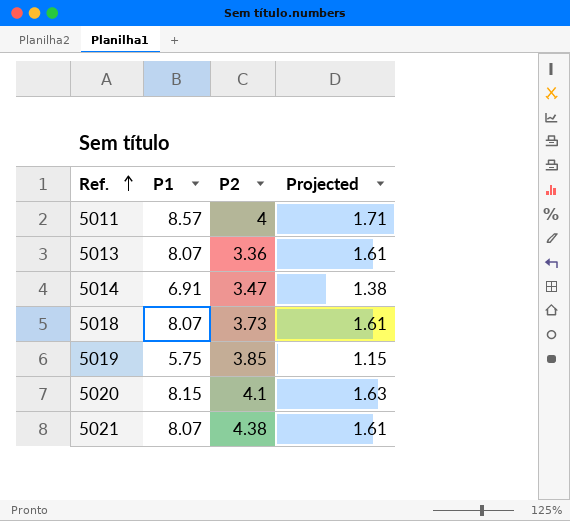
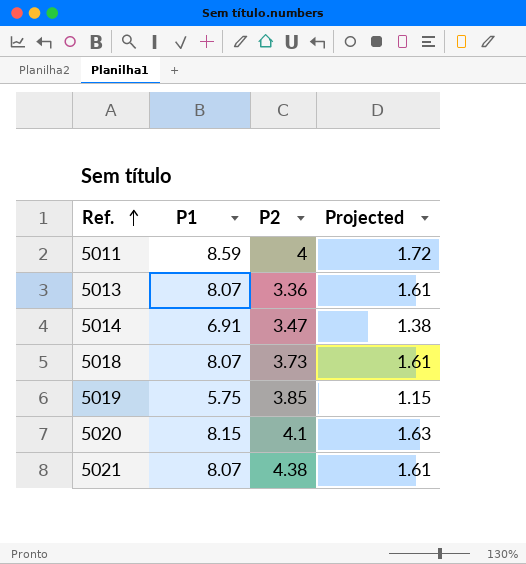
5011 | P1: 8.57 -> 8.59
5011 | Projected: 1.71 -> 1.72

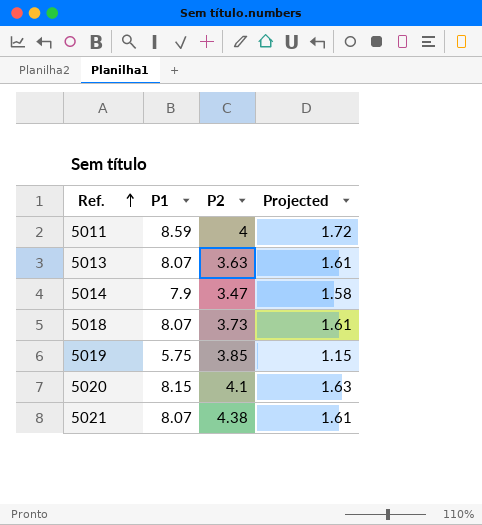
5013 | P2: 3.36 -> 3.63
5014 | P1: 6.91 -> 7.9
5014 | Projected: 1.38 -> 1.58

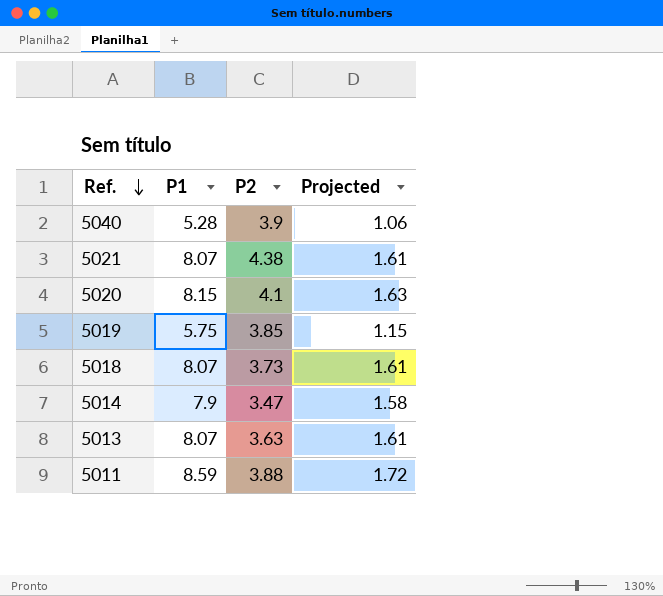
row order: Ref. ascending -> Ref. descending
row 5040: none -> 5.28 | 3.9 | 1.06
5011 | P2: 4 -> 3.88

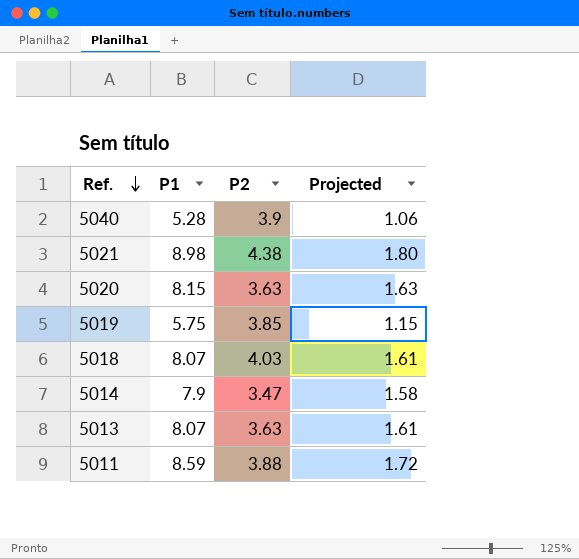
5021 | P1: 8.07 -> 8.98
5021 | Projected: 1.61 -> 1.80
5020 | P2: 4.1 -> 3.63
5018 | P2: 3.73 -> 4.03

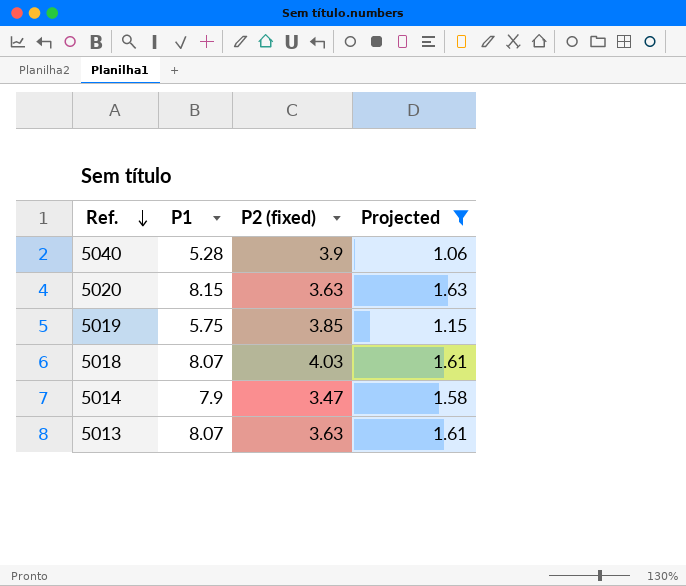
filter: none -> Projected <= 1.63
column name: P2 -> P2 (fixed)

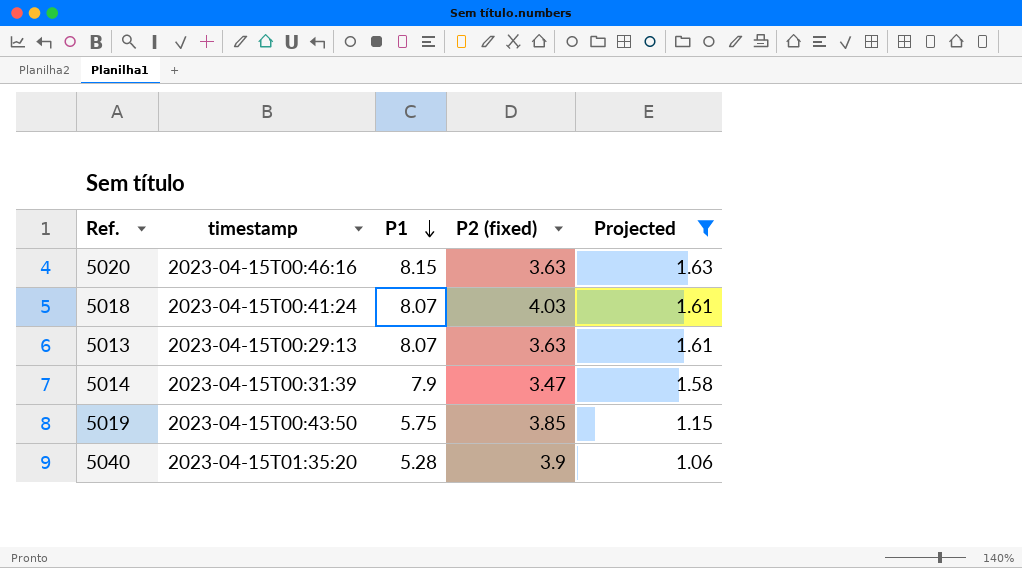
row order: Ref. descending -> P1 descending
column timestamp | position: none -> 2

